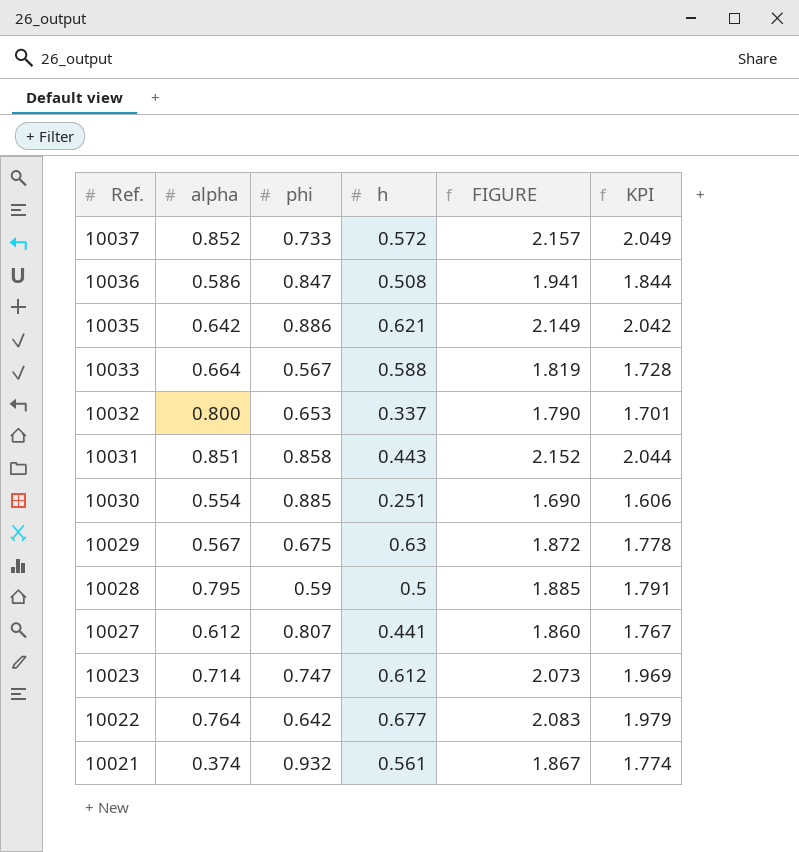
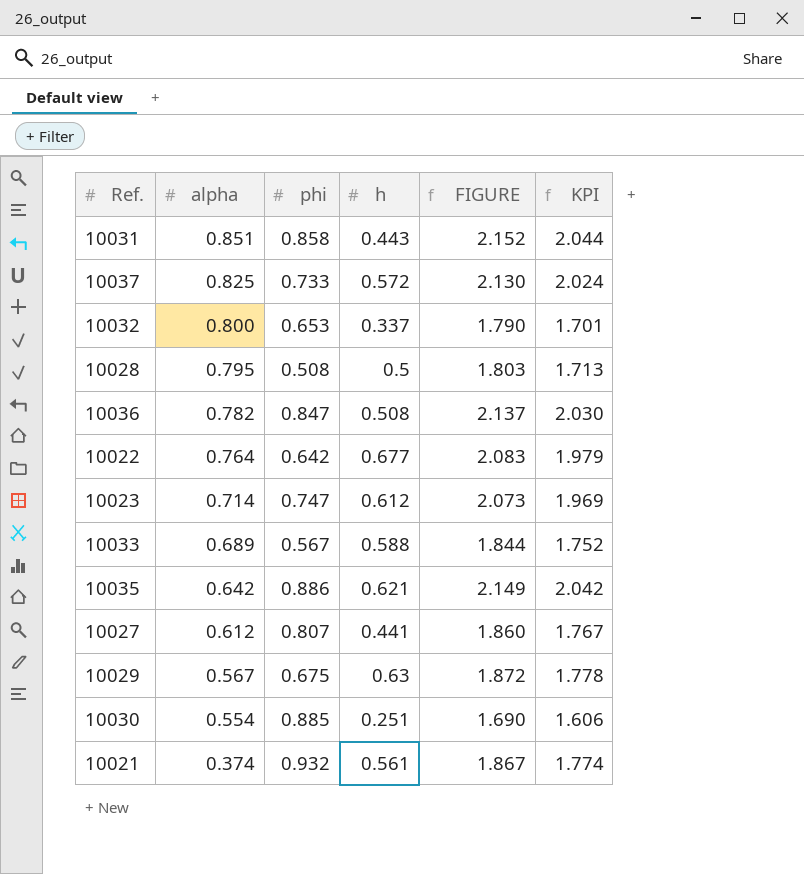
row order: Ref. descending -> alpha descending
10037 | alpha: 0.852 -> 0.825
10037 | FIGURE: 2.157 -> 2.130
10037 | KPI: 2.049 -> 2.024
10028 | phi: 0.59 -> 0.508
10028 | FIGURE: 1.885 -> 1.803
10028 | KPI: 1.791 -> 1.713
10036 | alpha: 0.586 -> 0.782
10036 | FIGURE: 1.941 -> 2.137
10036 | KPI: 1.844 -> 2.030
10033 | alpha: 0.664 -> 0.689
10033 | FIGURE: 1.819 -> 1.844
10033 | KPI: 1.728 -> 1.752

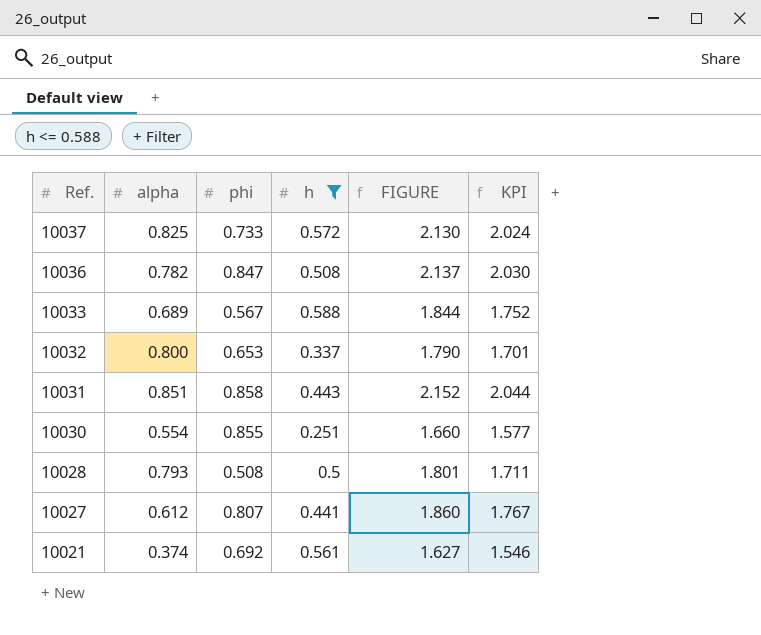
filter: none -> h <= 0.588
row order: alpha descending -> Ref. descending
10030 | phi: 0.885 -> 0.855
10030 | FIGURE: 1.690 -> 1.660
10030 | KPI: 1.606 -> 1.577
10028 | alpha: 0.795 -> 0.793
10028 | FIGURE: 1.803 -> 1.801
10028 | KPI: 1.713 -> 1.711
10021 | phi: 0.932 -> 0.692
10021 | FIGURE: 1.867 -> 1.627
10021 | KPI: 1.774 -> 1.546

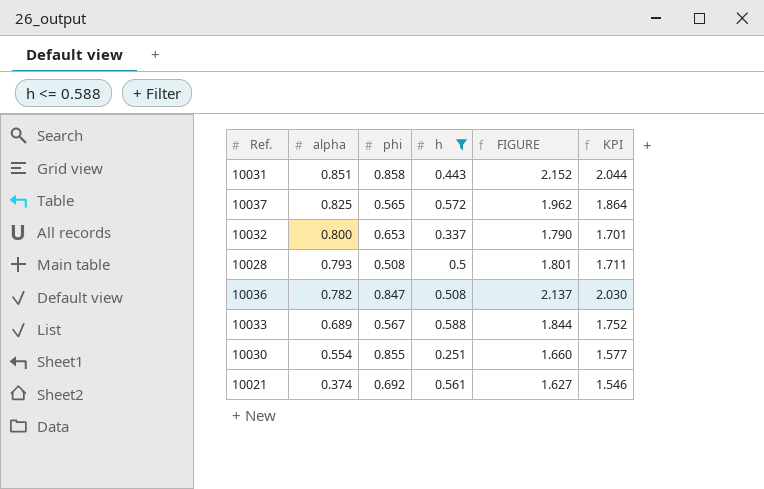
row order: Ref. descending -> alpha descending
row 10027: 0.612 | 0.807 | 0.441 | 1.860 | 1.767 -> none
10037 | phi: 0.733 -> 0.565
10037 | FIGURE: 2.130 -> 1.962
10037 | KPI: 2.024 -> 1.864

